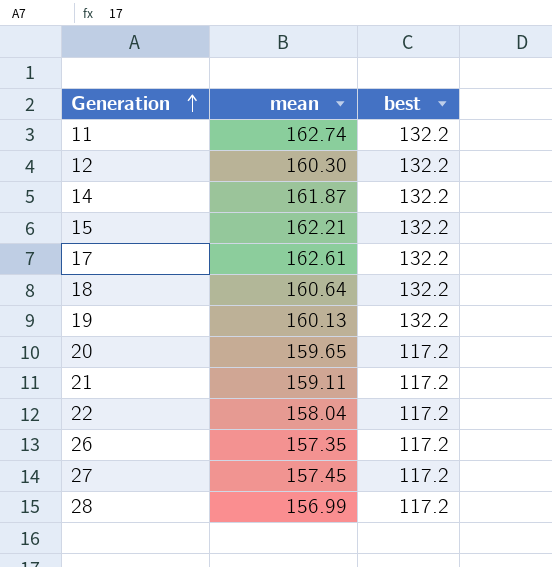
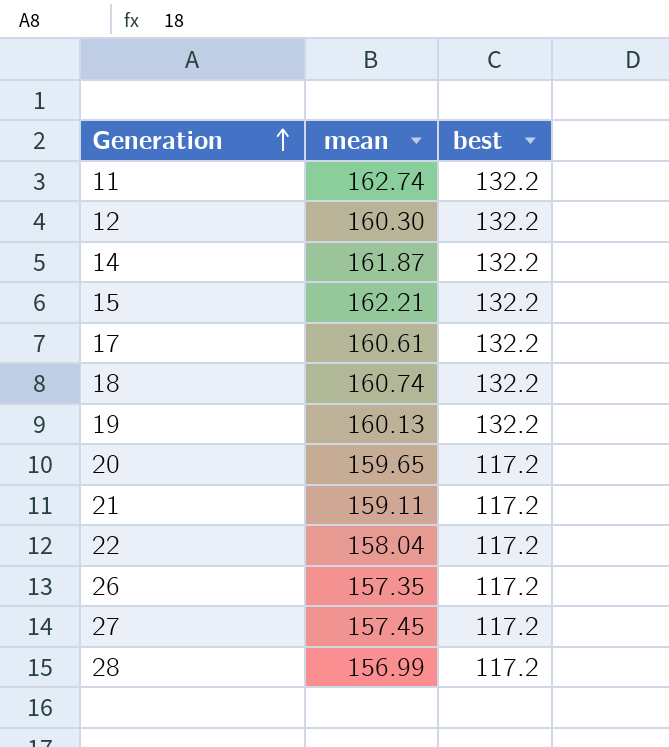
17 | mean: 162.61 -> 160.61
18 | mean: 160.64 -> 160.74

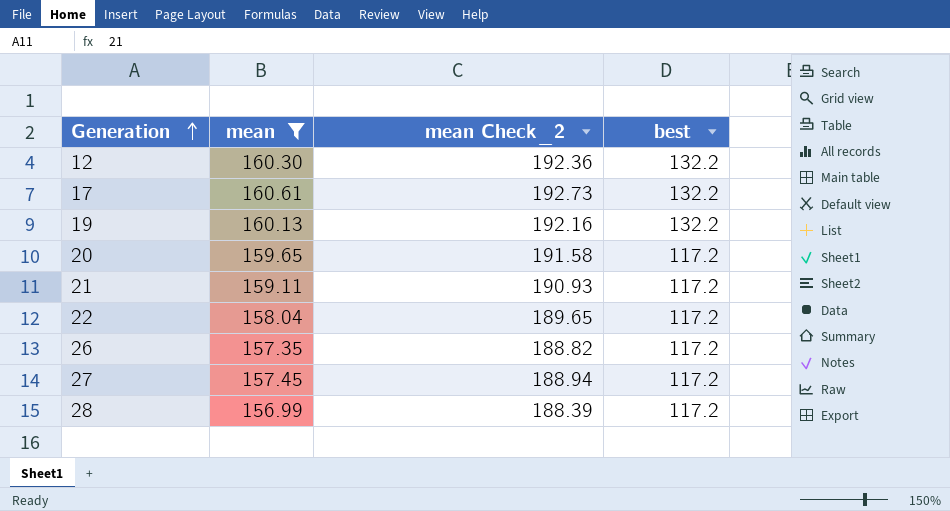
filter: none -> mean <= 160.61
column mean Check_2 | formula: none -> [mean] * 1.2

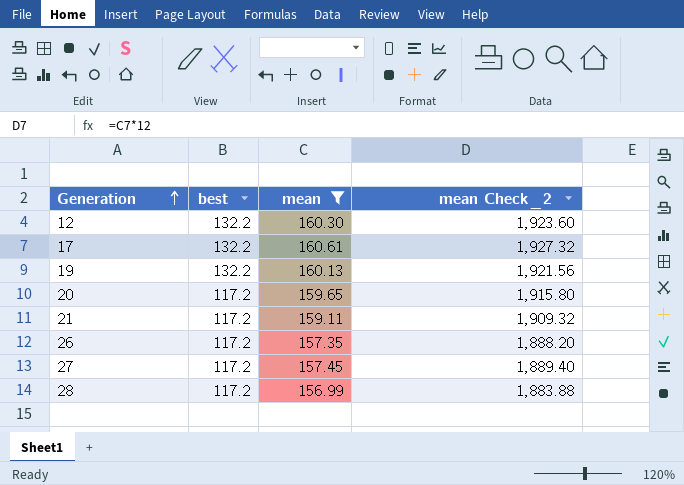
column best | position: 4 -> 2
column mean Check_2 | formula: [mean] * 1.2 -> [mean] * 12
row 22: 158.04 | 189.65 | 117.2 -> none

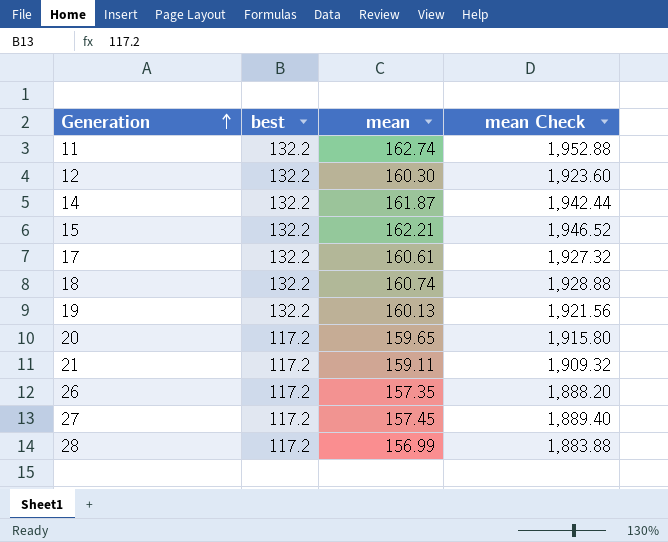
filter: mean <= 160.61 -> none
column name: mean Check_2 -> mean Check

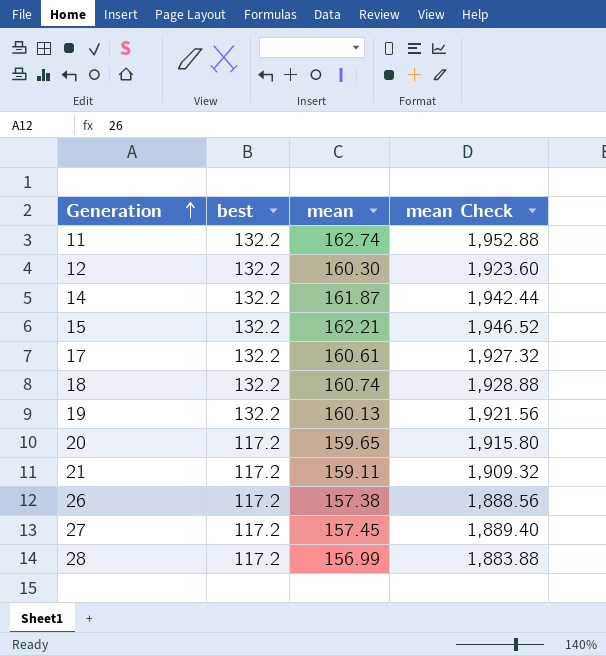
26 | mean: 157.35 -> 157.38
26 | mean Check: 1,888.20 -> 1,888.56

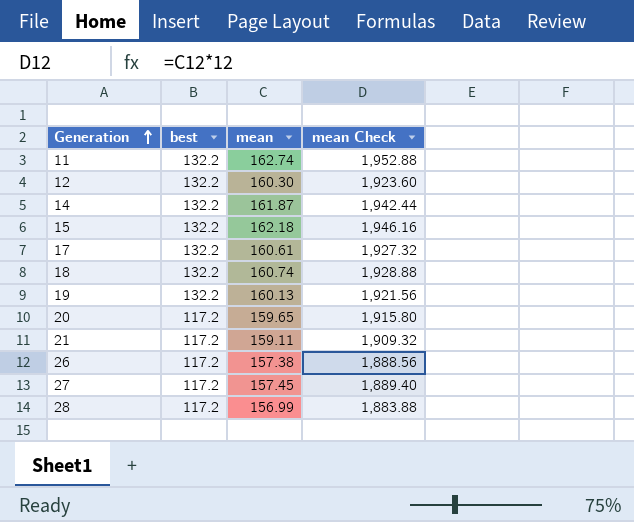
15 | mean: 162.21 -> 162.18
15 | mean Check: 1,946.52 -> 1,946.16

